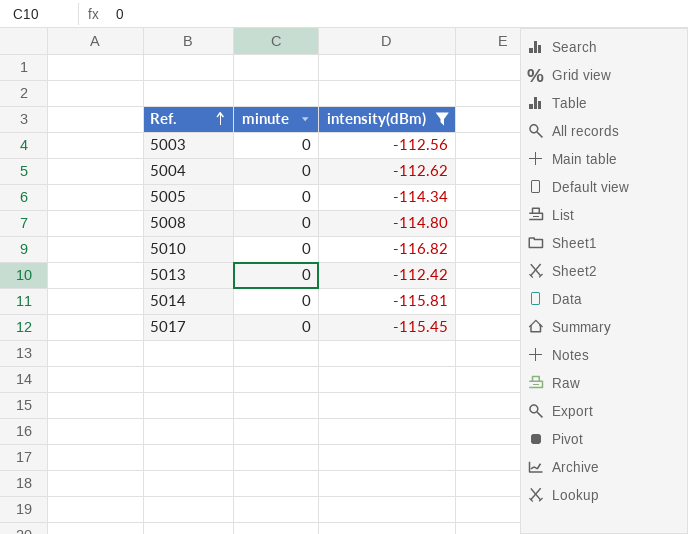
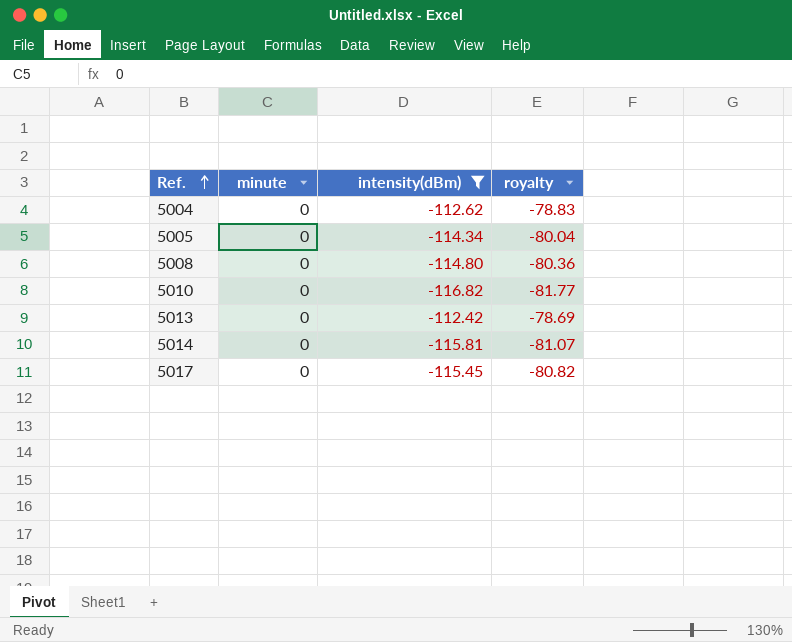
column royalty | formula: none -> [intensity(dBm)] * 0.7
row 5003: 0 | -112.56 -> none

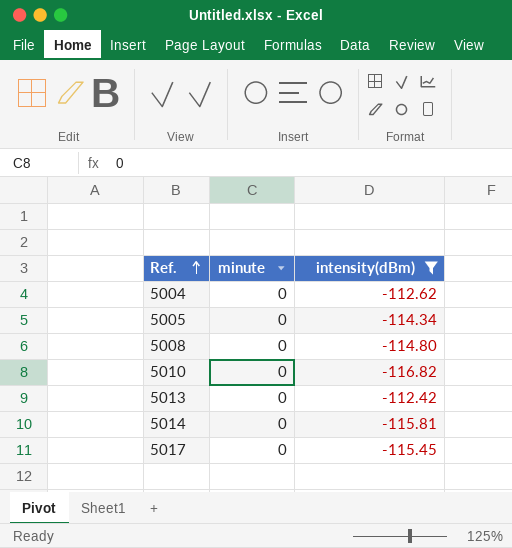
column royalty | formula: [intensity(dBm)] * 0.7 -> none

